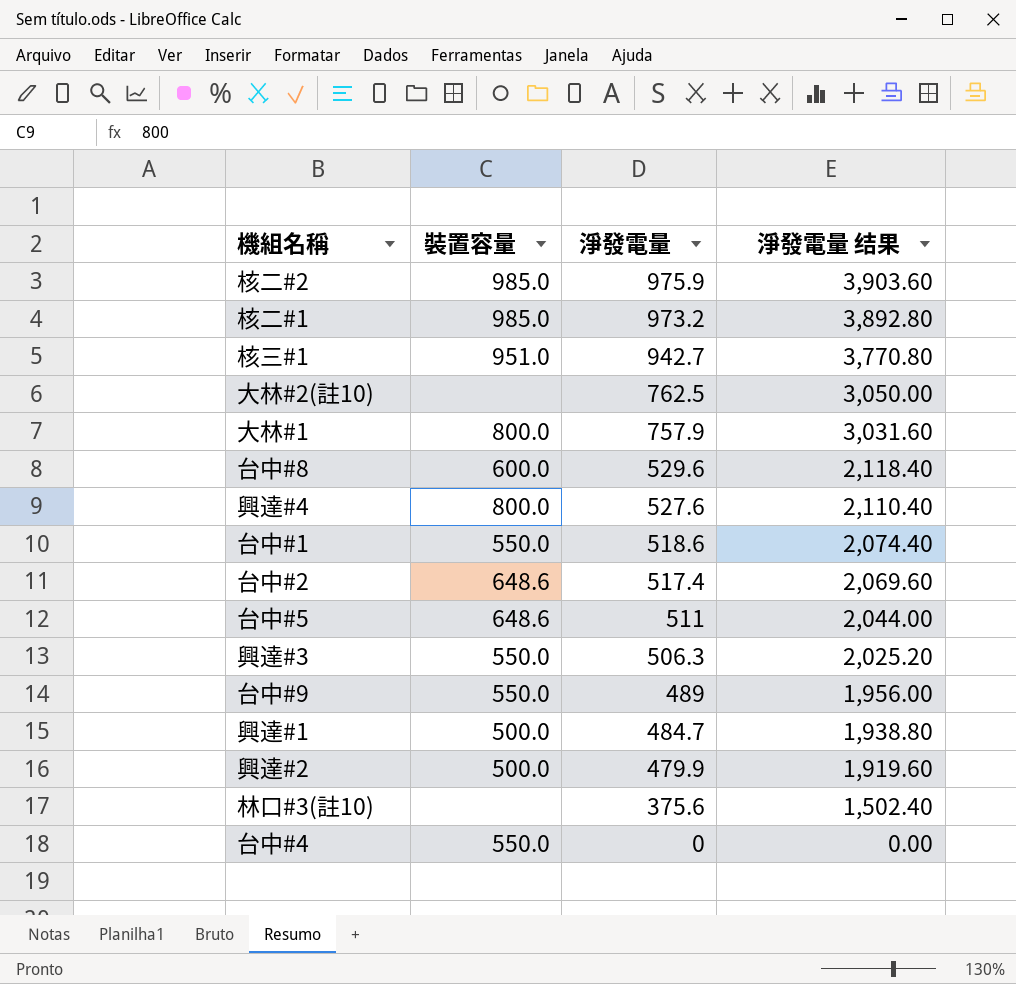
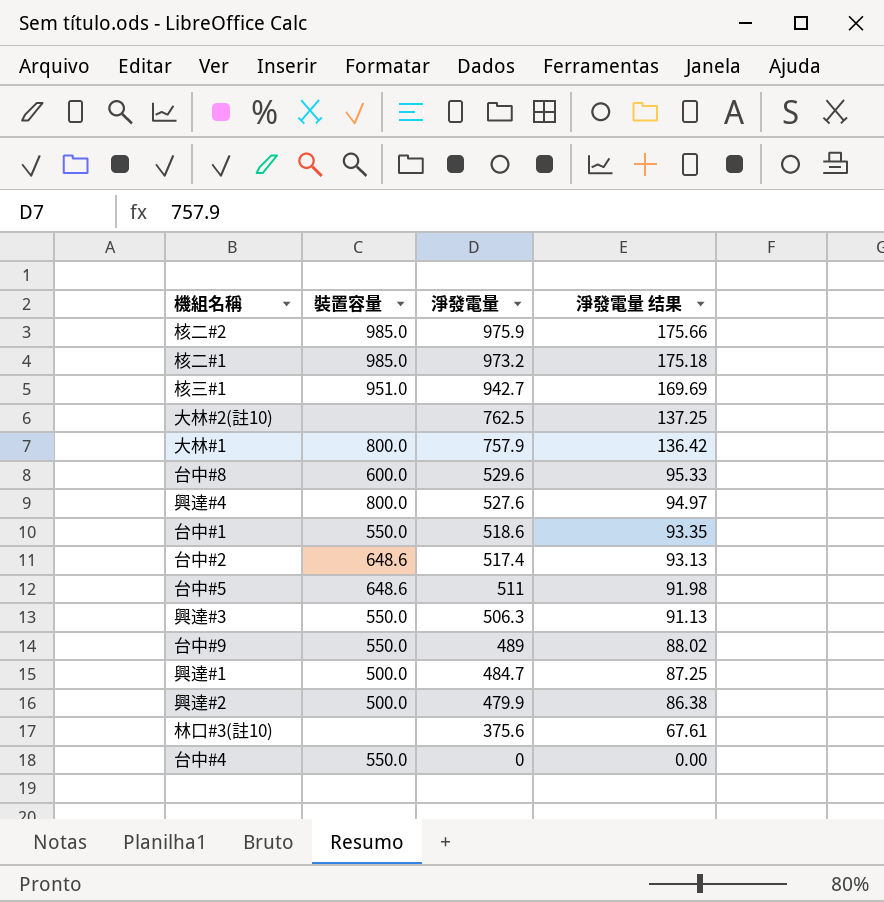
column 淨發電量 结果 | formula: [淨發電量] * 4 -> [淨發電量] * 0.18

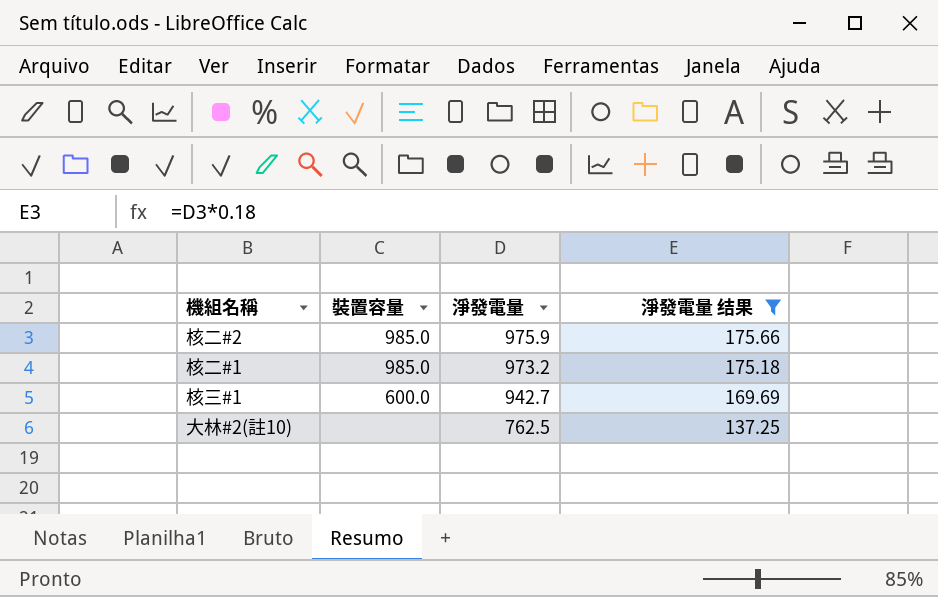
filter: none -> 淨發電量 结果 >= 137.25
核三#1 | 裝置容量: 951.0 -> 600.0

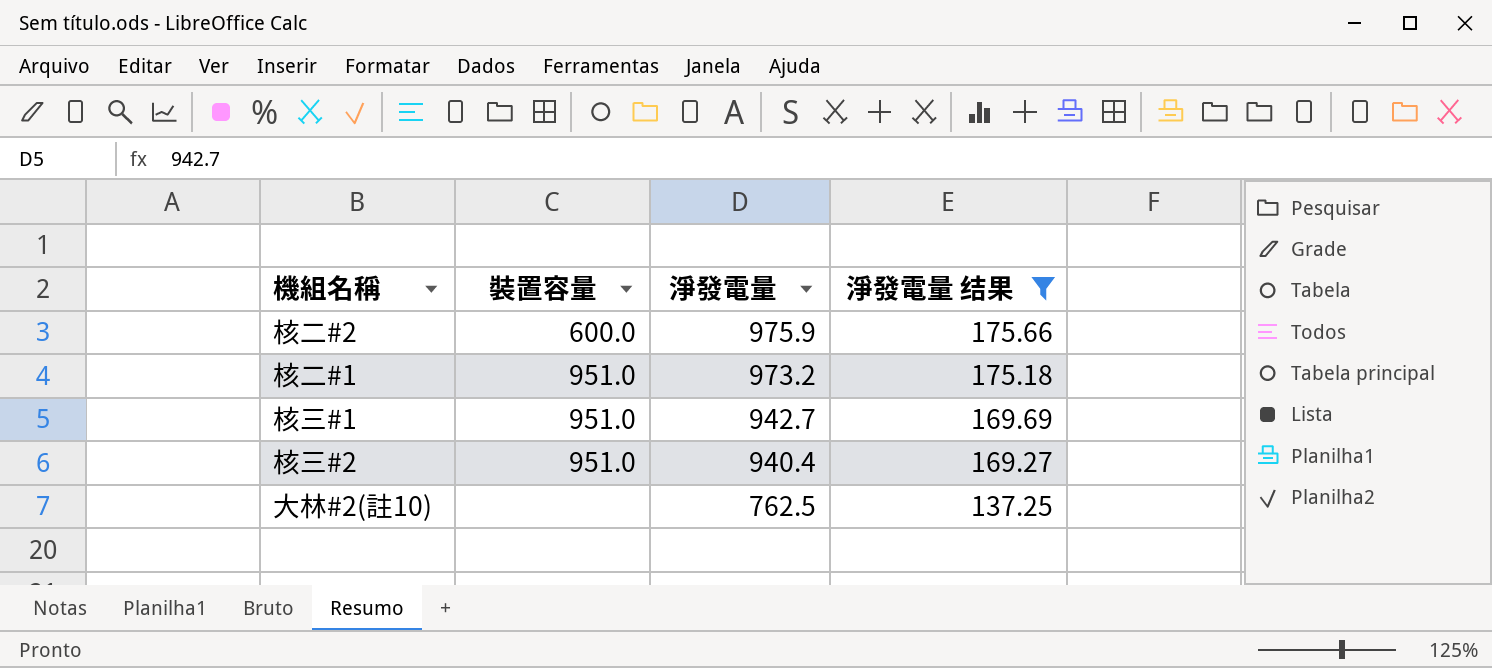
核二#2 | 裝置容量: 985.0 -> 600.0
核二#1 | 裝置容量: 985.0 -> 951.0
核三#1 | 裝置容量: 600.0 -> 951.0
row 核三#2: none -> 951.0 | 940.4 | 169.27

